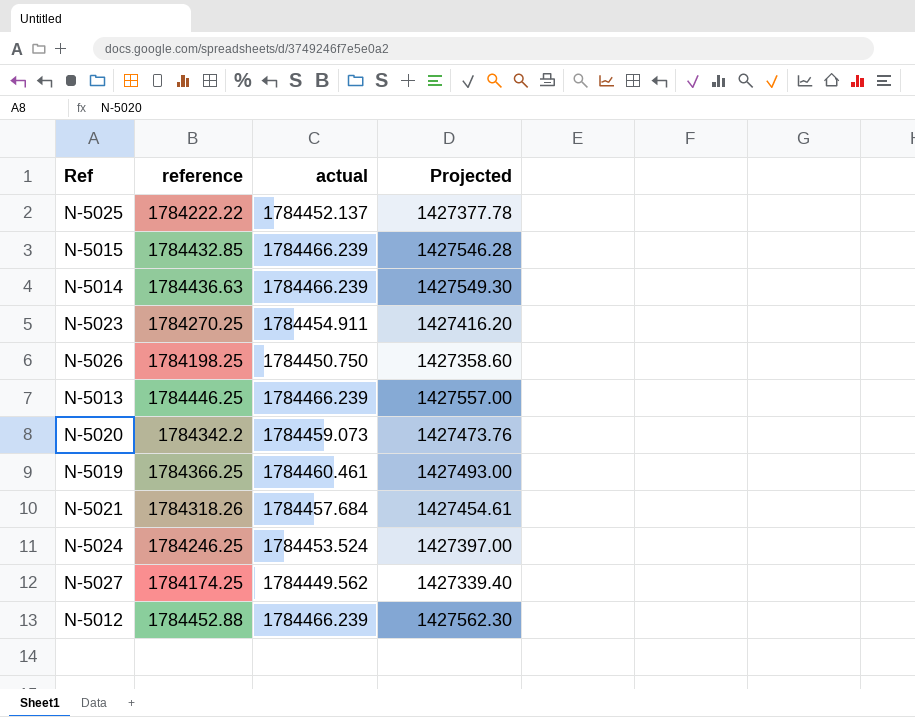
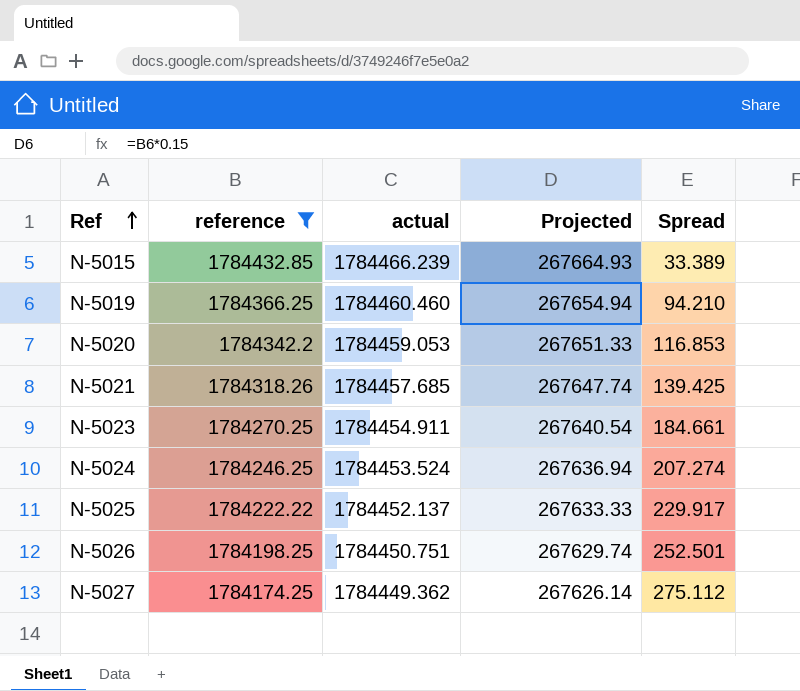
filter: none -> reference <= 1784432.85
row order: none -> Ref ascending
column Projected | formula: [reference] * 0.8 -> [reference] * 0.15
column Spread | formula: none -> [actual] - [reference]
N-5019 | actual: 1784460.461 -> 1784460.460
N-5020 | actual: 1784459.073 -> 1784459.053
N-5021 | actual: 1784457.684 -> 1784457.685
N-5026 | actual: 1784450.750 -> 1784450.751
N-5027 | actual: 1784449.562 -> 1784449.362

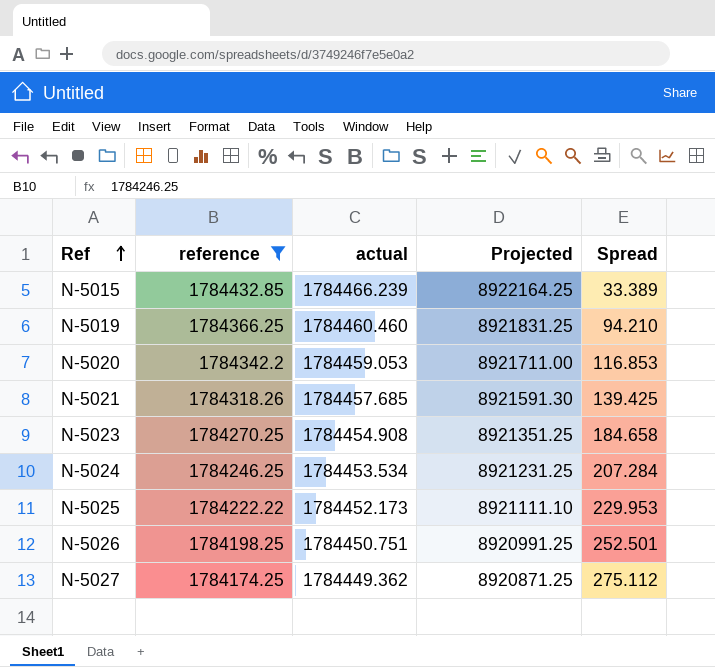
column Projected | formula: [reference] * 0.15 -> [reference] * 5
N-5023 | actual: 1784454.911 -> 1784454.908
N-5023 | Spread: 184.661 -> 184.658
N-5024 | actual: 1784453.524 -> 1784453.534
N-5024 | Spread: 207.274 -> 207.284
N-5025 | actual: 1784452.137 -> 1784452.173
N-5025 | Spread: 229.917 -> 229.953

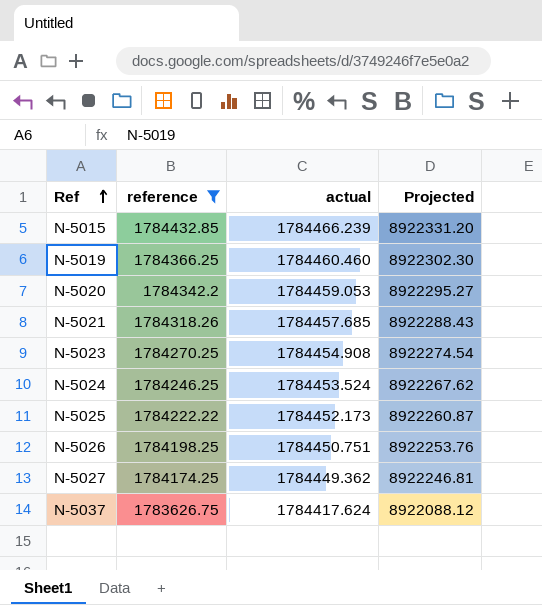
column Spread | formula: [actual] - [reference] -> none
column Projected | formula: [reference] * 5 -> [actual] * 5
N-5024 | actual: 1784453.534 -> 1784453.524
row N-5037: none -> 1783626.75 | 1784417.624 | 8922088.12

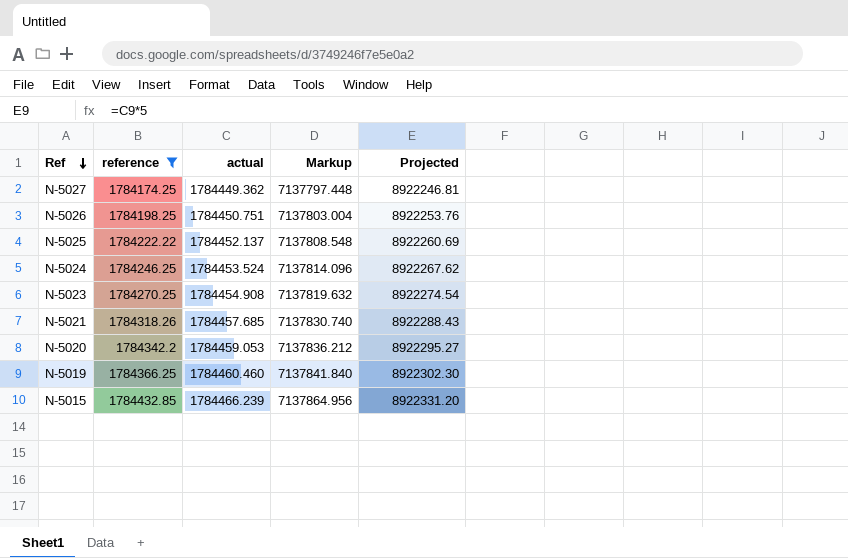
row order: Ref ascending -> Ref descending
column Markup | formula: none -> [actual] * 4
row N-5037: 1783626.75 | 1784417.624 | 8922088.12 -> none
N-5025 | actual: 1784452.173 -> 1784452.137
N-5025 | Projected: 8922260.87 -> 8922260.69

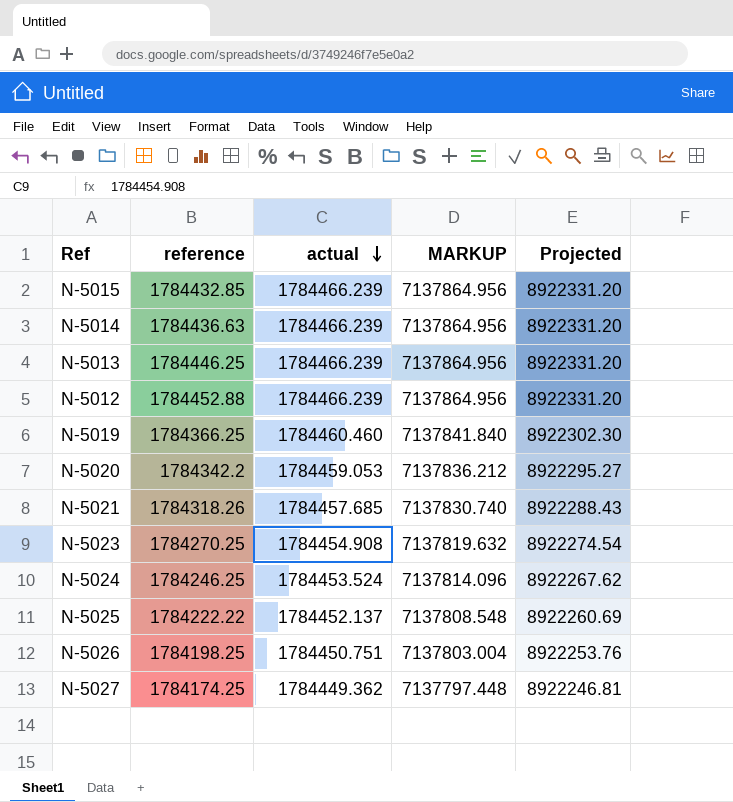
filter: reference <= 1784432.85 -> none
row order: Ref descending -> actual descending
column name: Markup -> MARKUP

